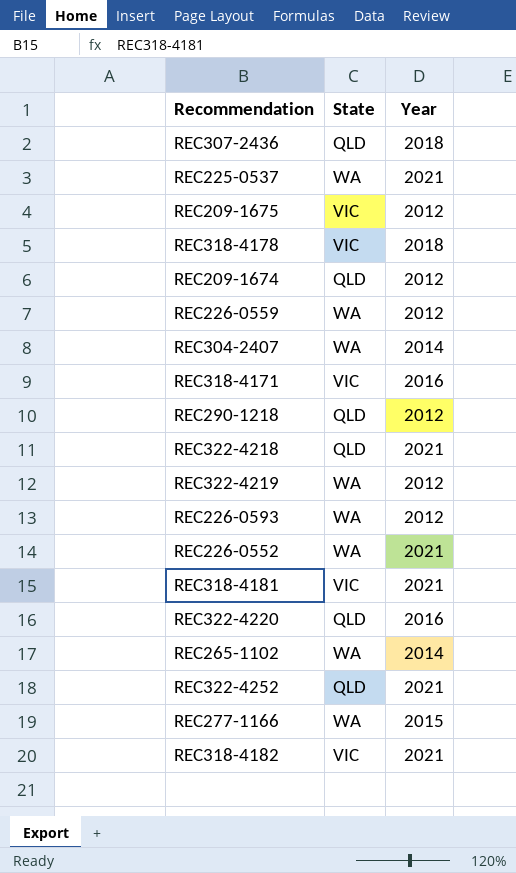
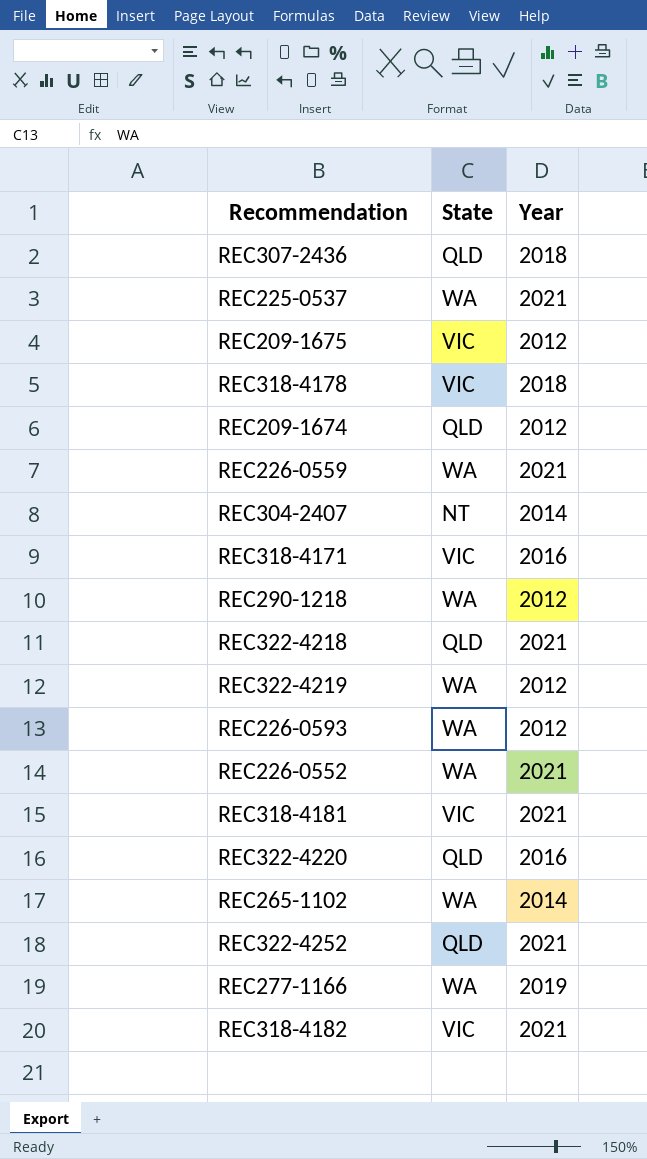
REC226-0559 | Year: 2012 -> 2021
REC304-2407 | State: WA -> NT
REC290-1218 | State: QLD -> WA
REC277-1166 | Year: 2015 -> 2019

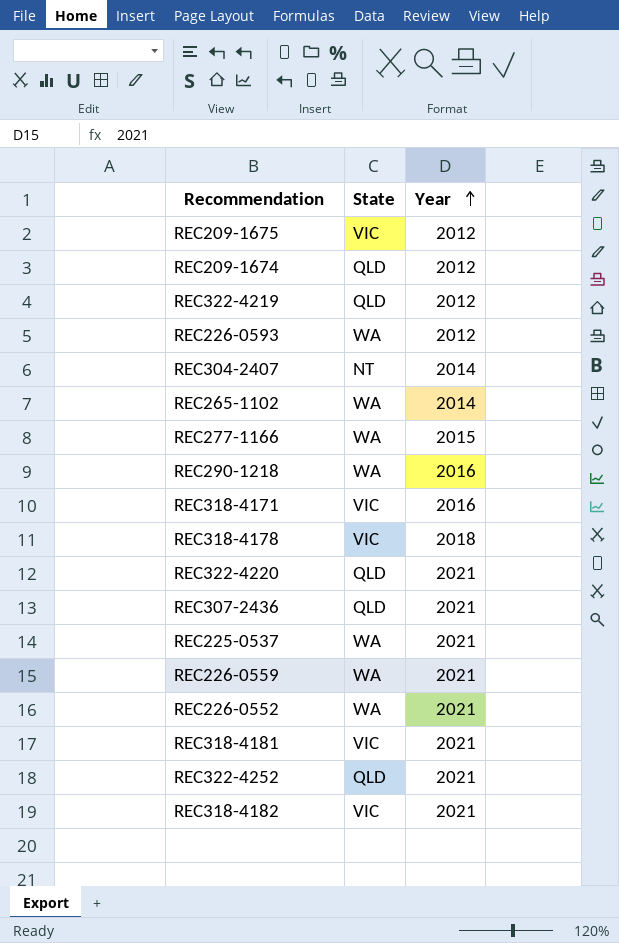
row order: none -> Year ascending
row REC322-4218: QLD | 2021 -> none
REC322-4219 | State: WA -> QLD
REC277-1166 | Year: 2019 -> 2015
REC290-1218 | Year: 2012 -> 2016
REC322-4220 | Year: 2016 -> 2021
REC307-2436 | Year: 2018 -> 2021

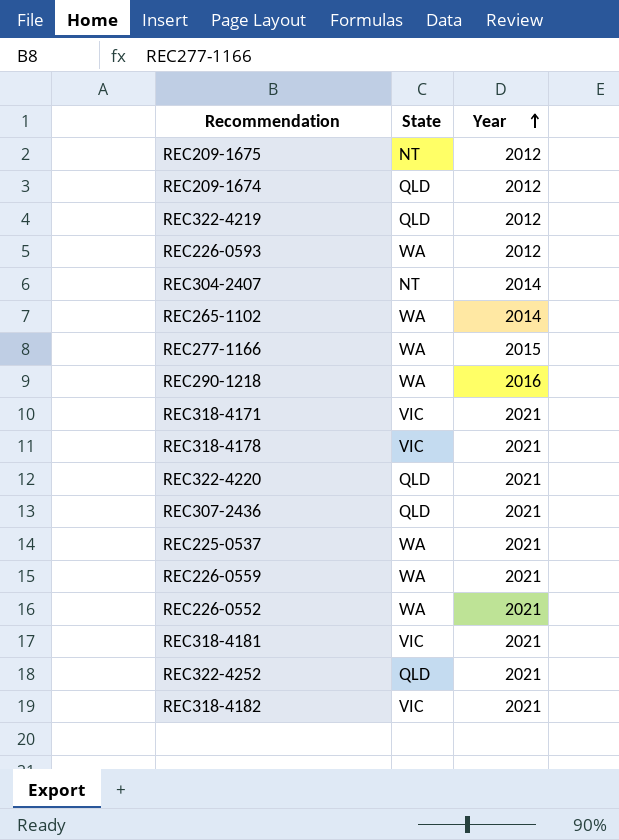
REC209-1675 | State: VIC -> NT
REC318-4171 | Year: 2016 -> 2021
REC318-4178 | Year: 2018 -> 2021

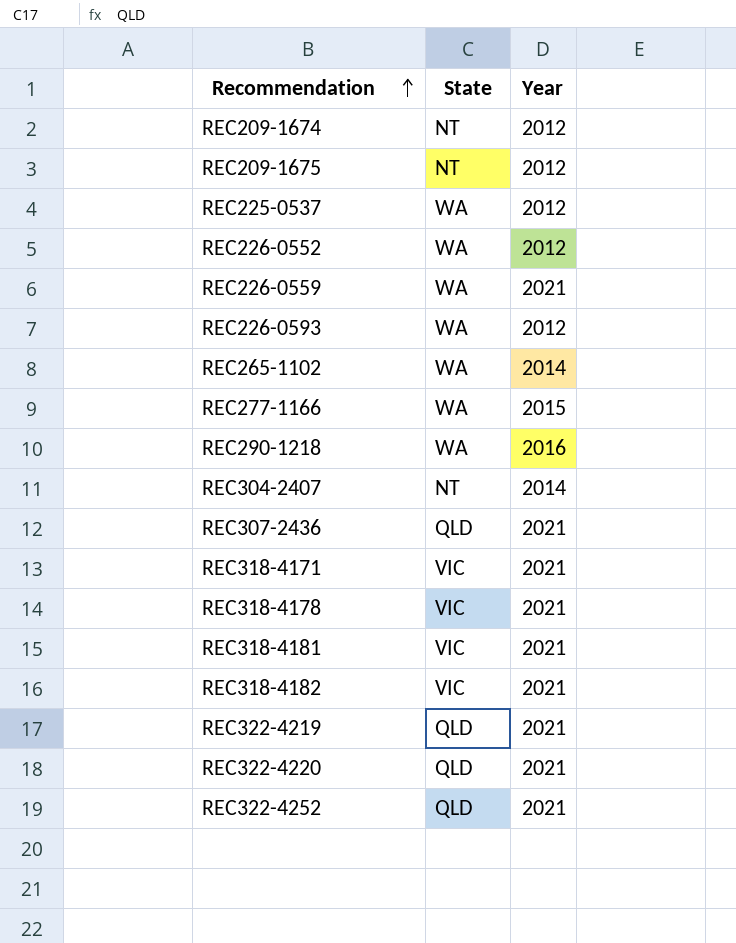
row order: Year ascending -> Recommendation ascending
REC209-1674 | State: QLD -> NT
REC225-0537 | Year: 2021 -> 2012
REC226-0552 | Year: 2021 -> 2012
REC322-4219 | Year: 2012 -> 2021

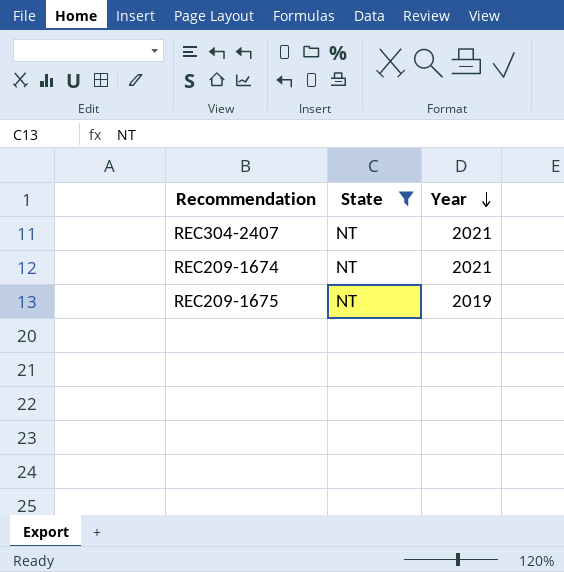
filter: none -> State = NT
row order: Recommendation ascending -> Year descending
REC304-2407 | Year: 2014 -> 2021
REC209-1674 | Year: 2012 -> 2021
REC209-1675 | Year: 2012 -> 2019

